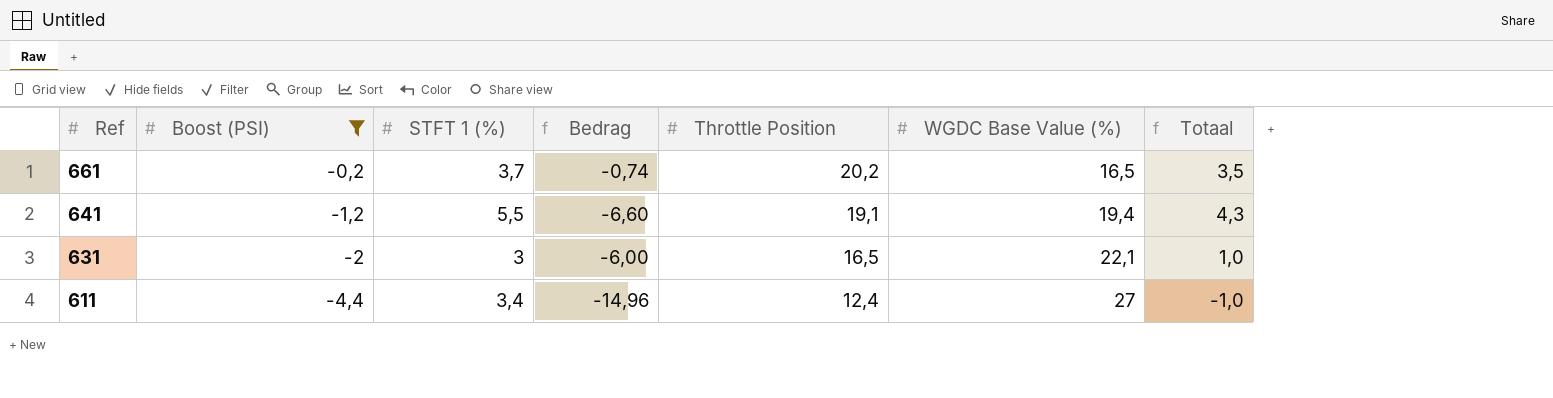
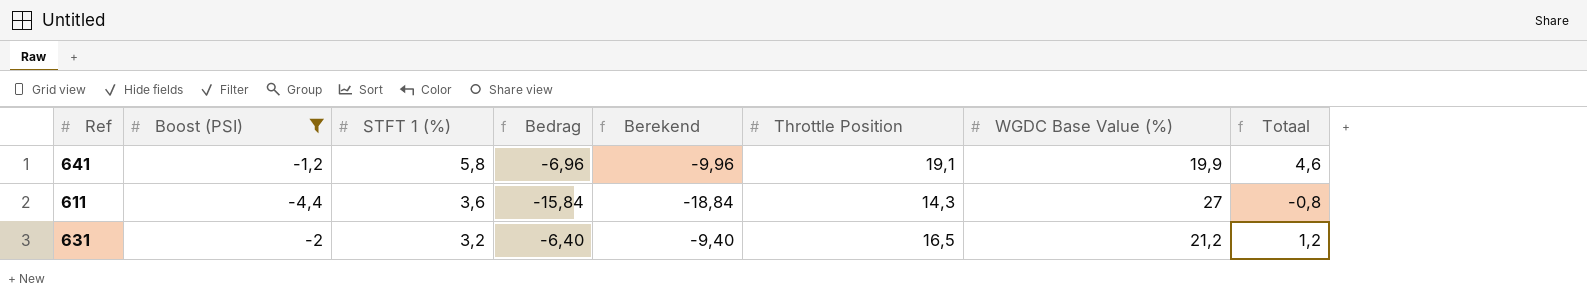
row order: Ref descending -> STFT 1 (%) descending
column Berekend | formula: none -> [Bedrag] - 3
row 661: -0,2 | 3,7 | -0,74 | 20,2 | 16,5 | 3,5 -> none
641 | STFT 1 (%): 5,5 -> 5,8
641 | Bedrag: -6,60 -> -6,96
641 | WGDC Base Value (%): 19,4 -> 19,9
641 | Totaal: 4,3 -> 4,6
611 | STFT 1 (%): 3,4 -> 3,6
611 | Bedrag: -14,96 -> -15,84
611 | Throttle Position: 12,4 -> 14,3
611 | Totaal: -1,0 -> -0,8
631 | STFT 1 (%): 3 -> 3,2
631 | Bedrag: -6,00 -> -6,40
631 | WGDC Base Value (%): 22,1 -> 21,2
631 | Totaal: 1,0 -> 1,2

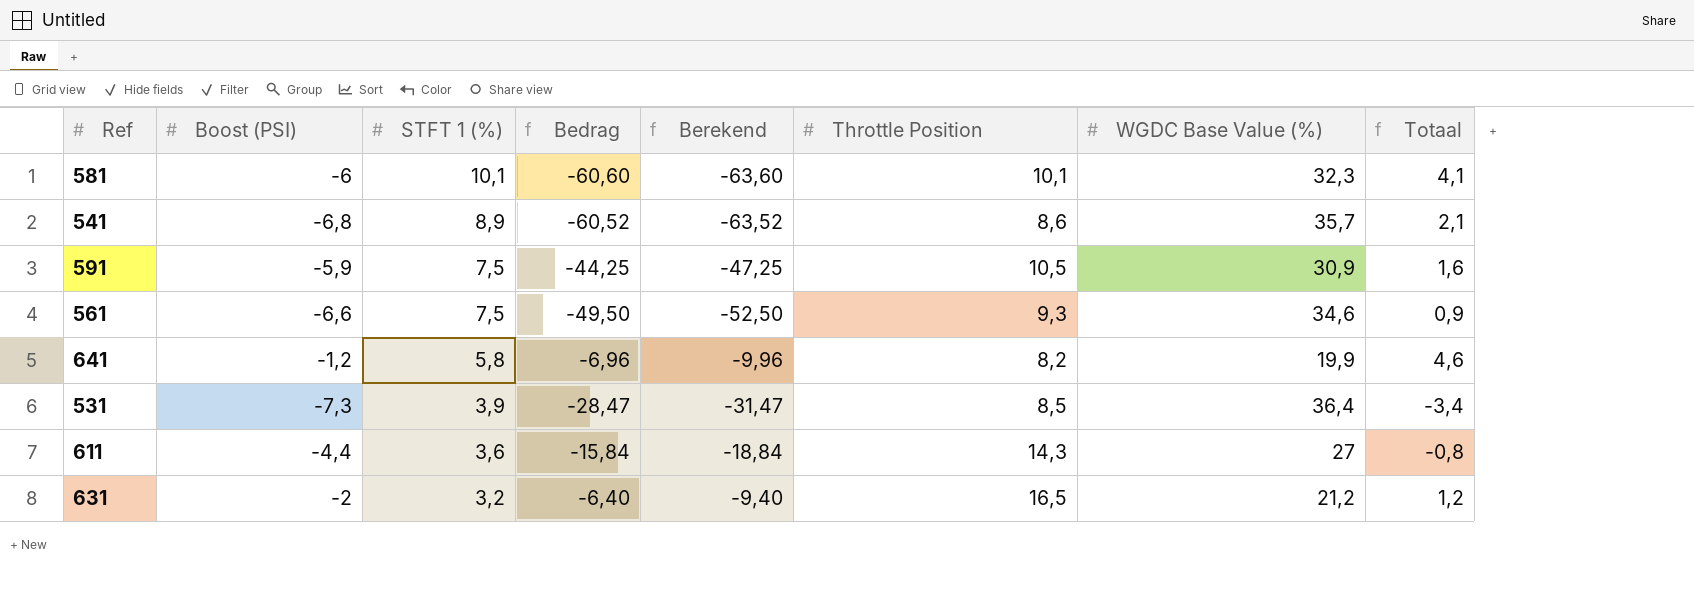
filter: Boost (PSI) >= -4,4 -> none
641 | Throttle Position: 19,1 -> 8,2

